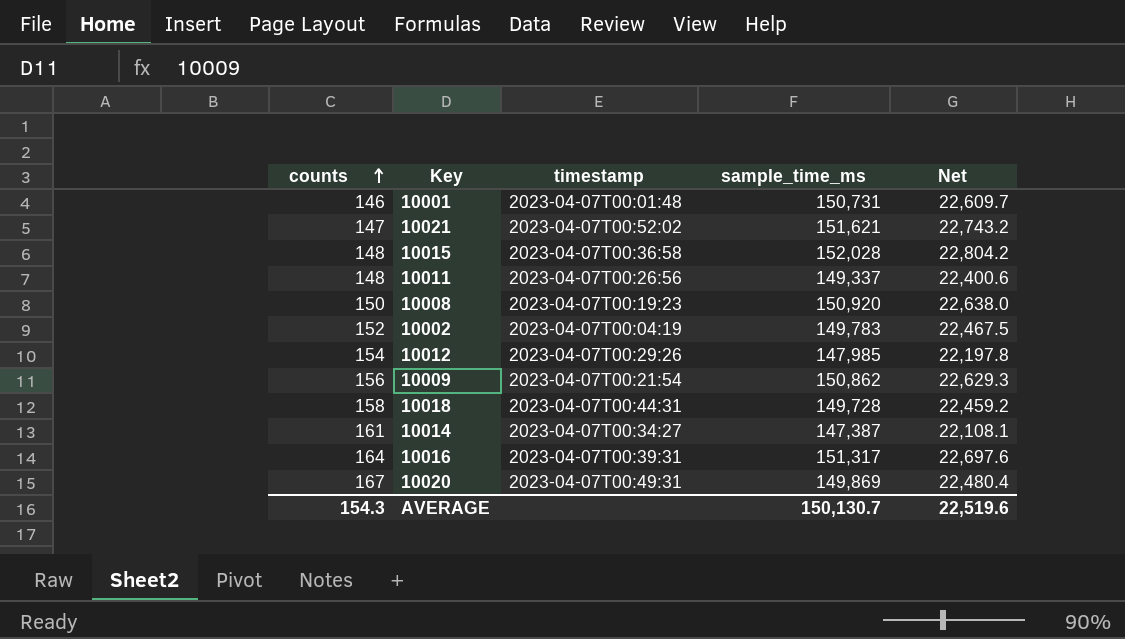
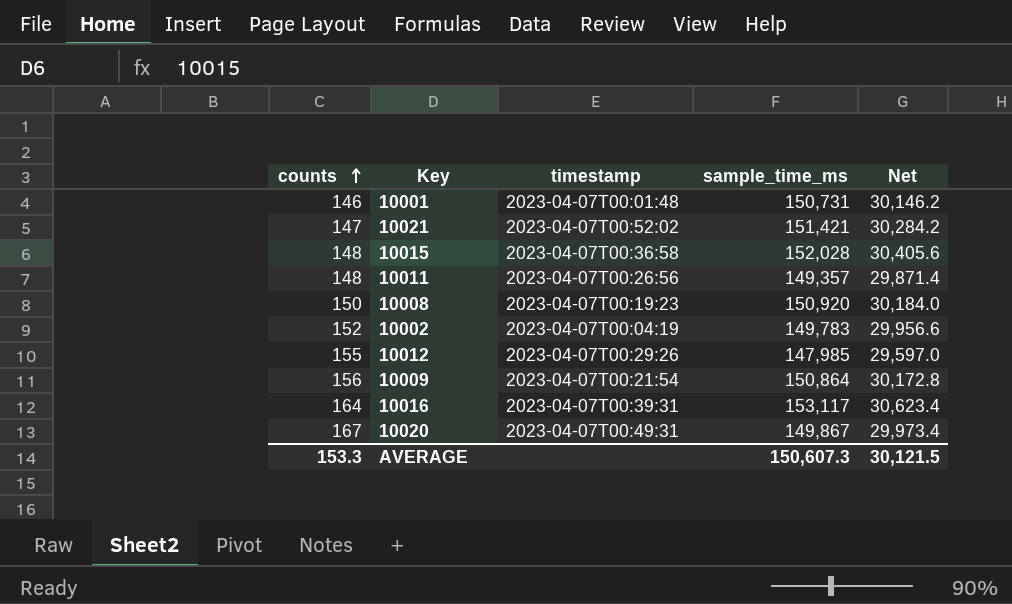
column Net | formula: [sample_time_ms] * 0.15 -> [sample_time_ms] * 0.2
row 10018: 158 | 2023-04-07T00:44:31 | 149,728 | 22,459.2 -> none
row 10014: 161 | 2023-04-07T00:34:27 | 147,387 | 22,108.1 -> none
10021 | sample_time_ms: 151,621 -> 151,421
10011 | sample_time_ms: 149,337 -> 149,357
10012 | counts: 154 -> 155
10009 | sample_time_ms: 150,862 -> 150,864
10016 | sample_time_ms: 151,317 -> 153,117
10020 | sample_time_ms: 149,869 -> 149,867
AVERAGE | counts: 154.3 -> 153.3
AVERAGE | sample_time_ms: 150,130.7 -> 150,607.3
AVERAGE | Net: 22,519.6 -> 30,121.5

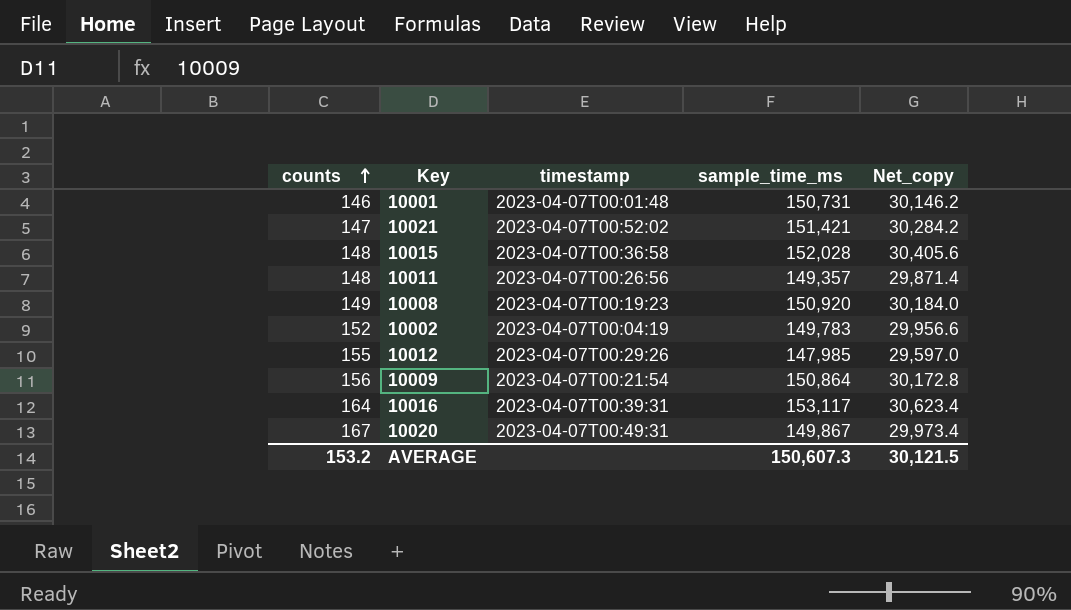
column name: Net -> Net_copy
10008 | counts: 150 -> 149
AVERAGE | counts: 153.3 -> 153.2

